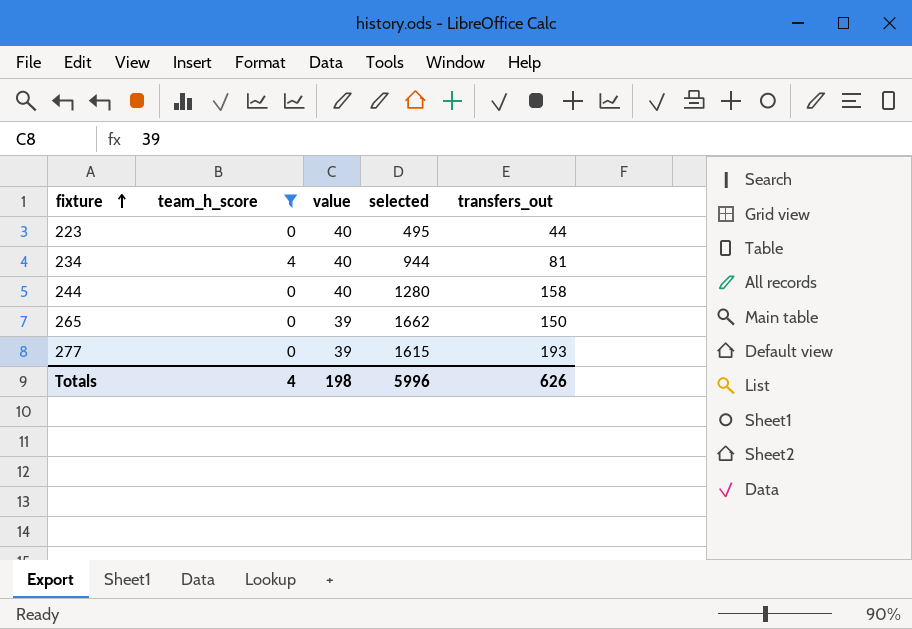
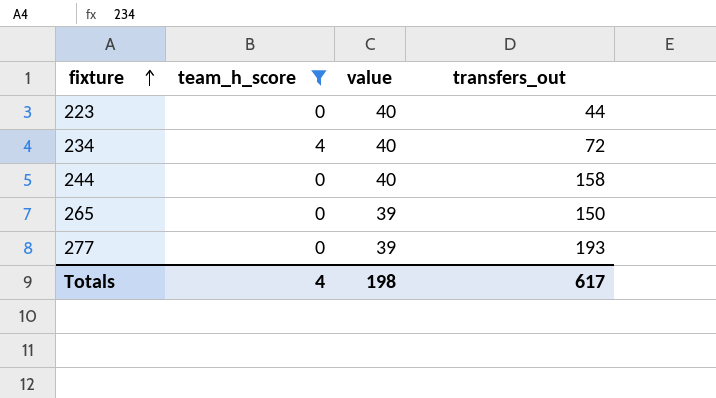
column selected | position: 4 -> none
234 | transfers_out: 81 -> 72
Totals | transfers_out: 626 -> 617

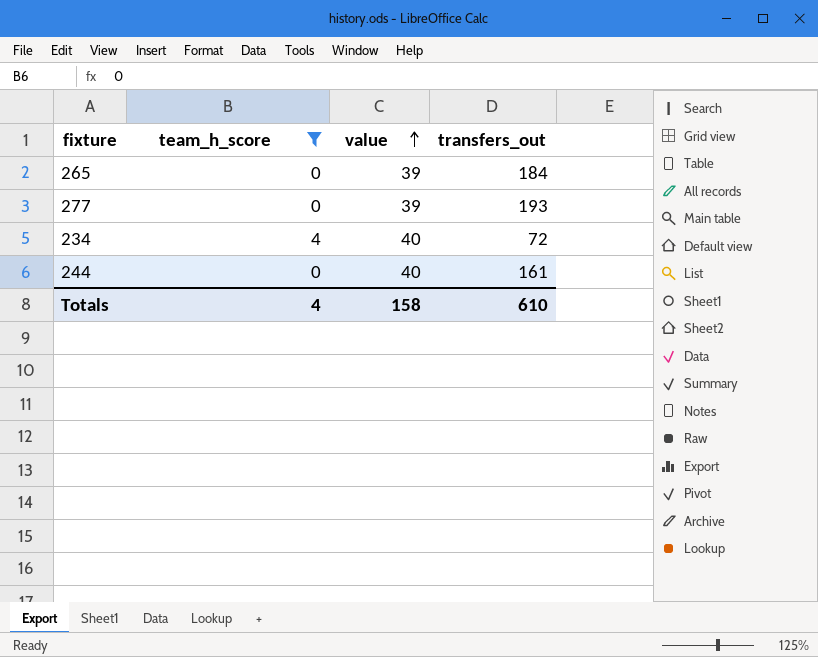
row order: fixture ascending -> value ascending
row 223: 0 | 40 | 44 -> none
265 | transfers_out: 150 -> 184
244 | transfers_out: 158 -> 161
Totals | value: 198 -> 158
Totals | transfers_out: 617 -> 610

